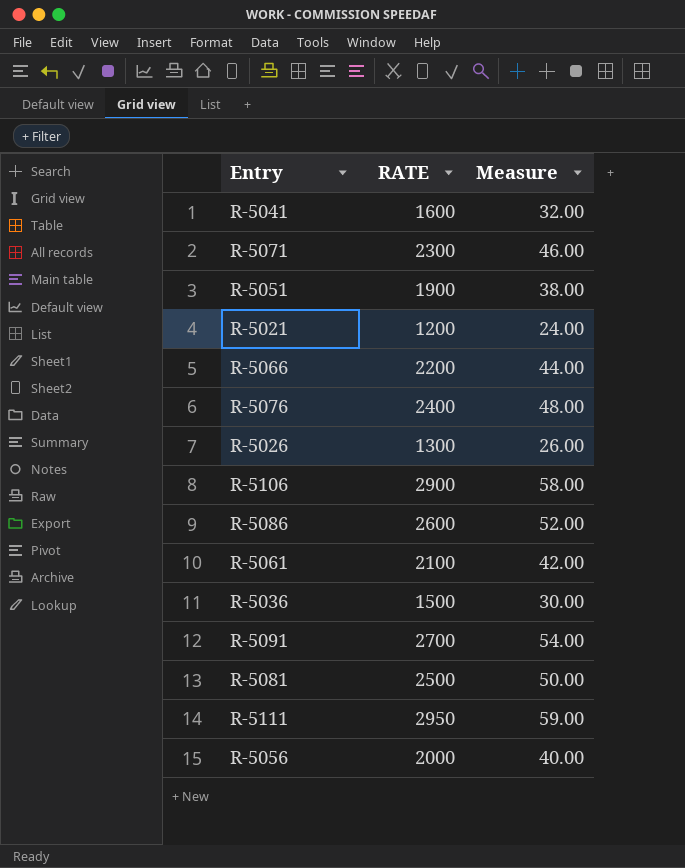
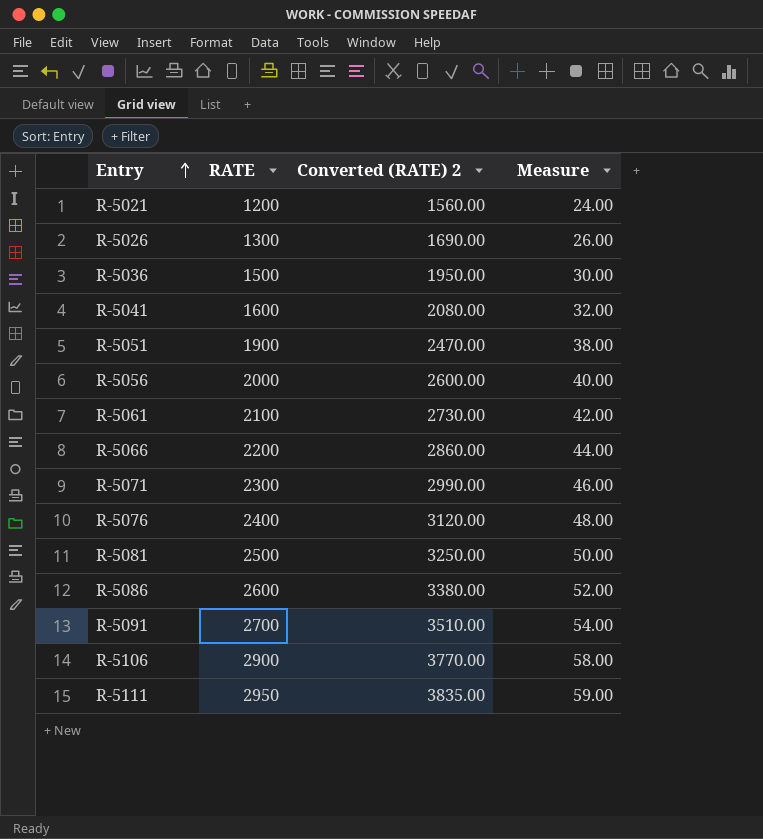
row order: none -> Entry ascending
column Converted (RATE) 2 | formula: none -> [RATE] * 1.3

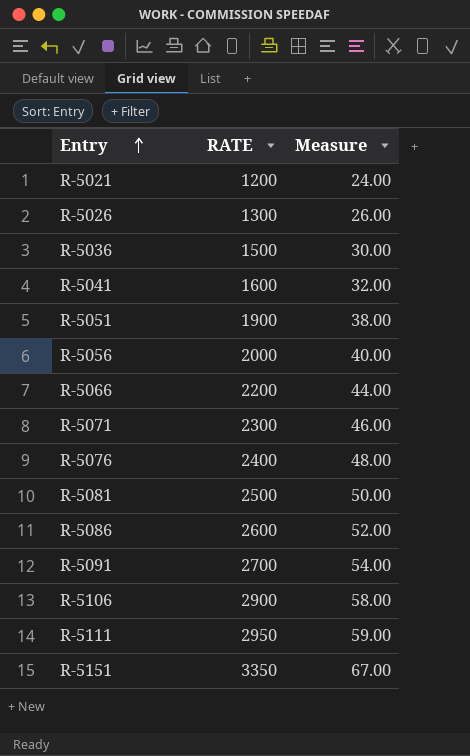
column Converted (RATE) 2 | formula: [RATE] * 1.3 -> none
row R-5061: 2100 | 2730.00 | 42.00 -> none
row R-5151: none -> 3350 | 67.00

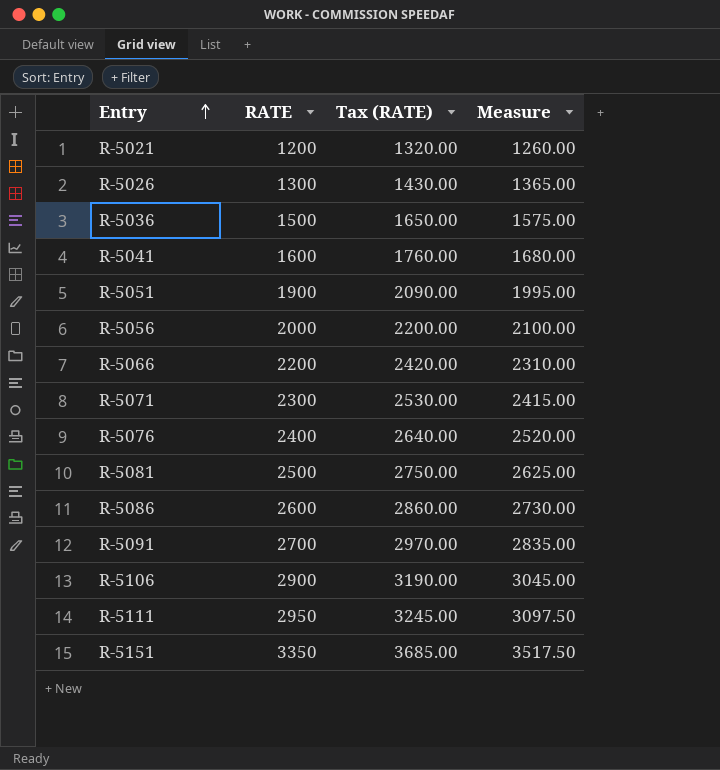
column Tax (RATE) | formula: none -> [RATE] * 1.1
column Measure | formula: [RATE] * 0.02 -> [RATE] * 1.05

